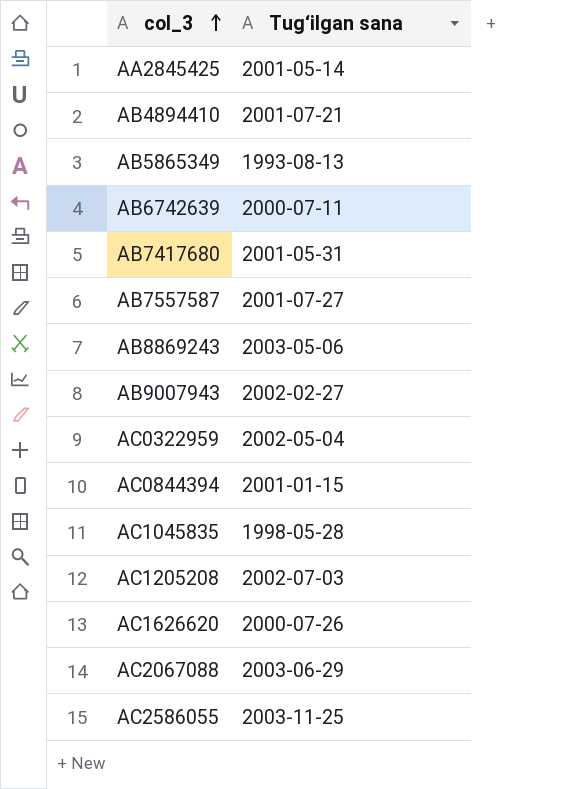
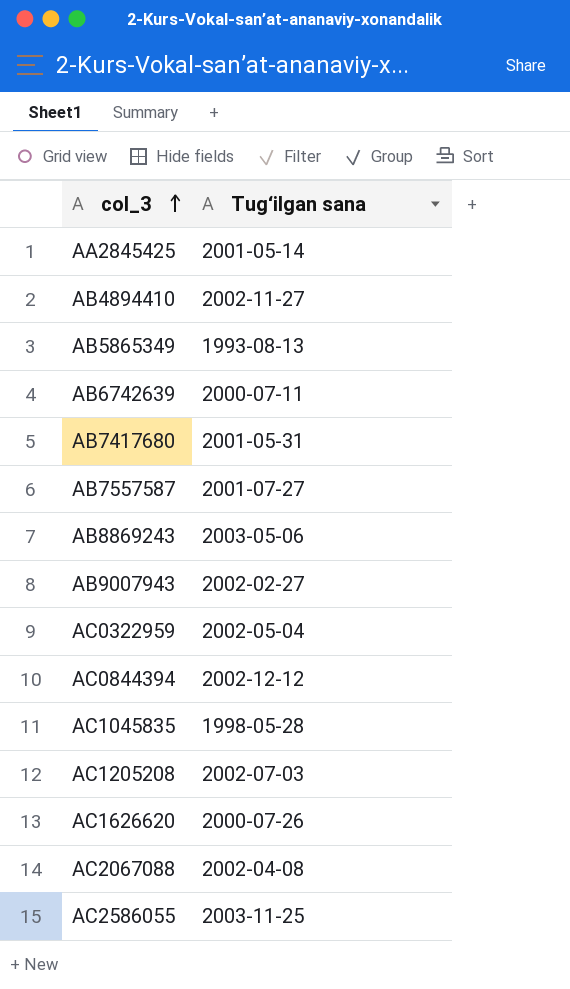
AB4894410 | Tug‘ilgan sana: 2001-07-21 -> 2002-11-27
AC0844394 | Tug‘ilgan sana: 2001-01-15 -> 2002-12-12
AC2067088 | Tug‘ilgan sana: 2003-06-29 -> 2002-04-08

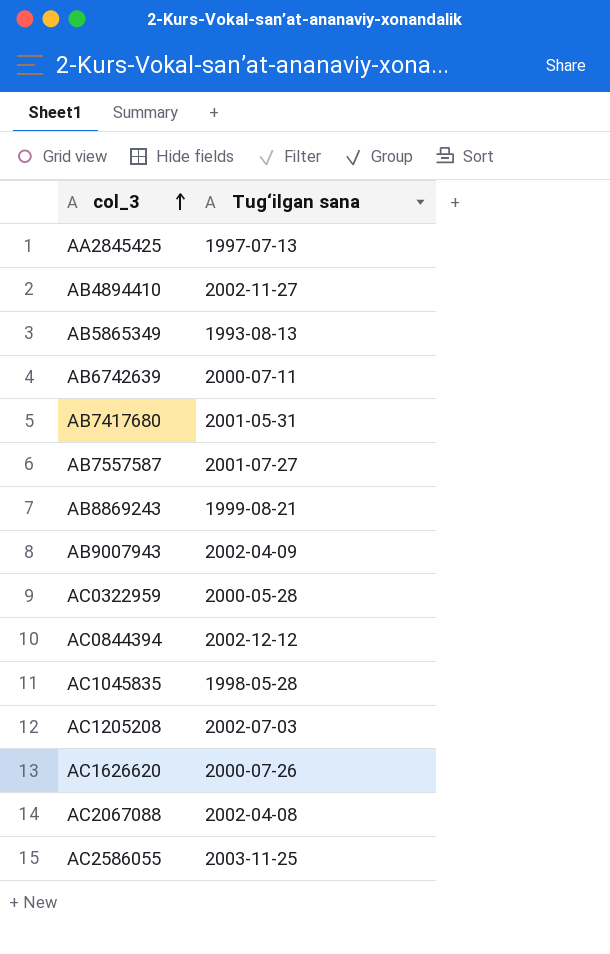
AA2845425 | Tug‘ilgan sana: 2001-05-14 -> 1997-07-13
AB8869243 | Tug‘ilgan sana: 2003-05-06 -> 1999-08-21
AB9007943 | Tug‘ilgan sana: 2002-02-27 -> 2002-04-09
AC0322959 | Tug‘ilgan sana: 2002-05-04 -> 2000-05-28

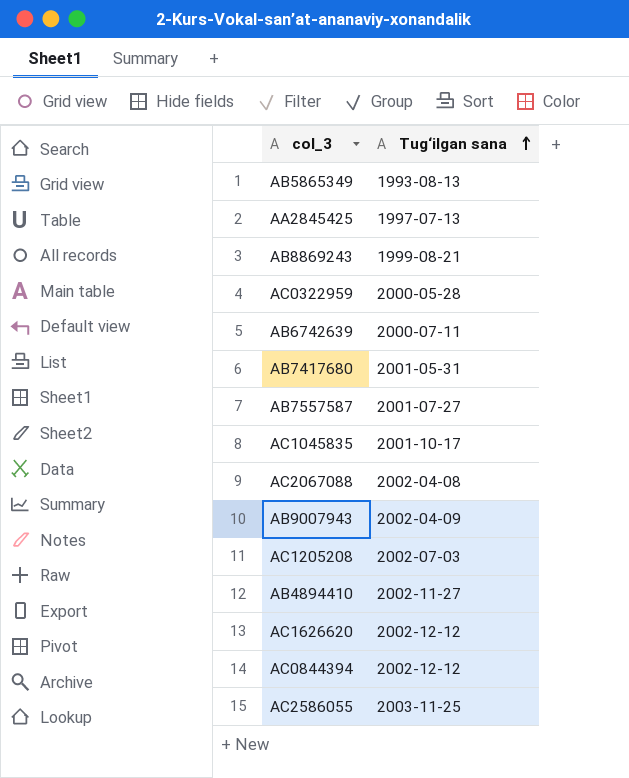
row order: col_3 ascending -> Tug‘ilgan sana ascending
AC1045835 | Tug‘ilgan sana: 1998-05-28 -> 2001-10-17
AC1626620 | Tug‘ilgan sana: 2000-07-26 -> 2002-12-12

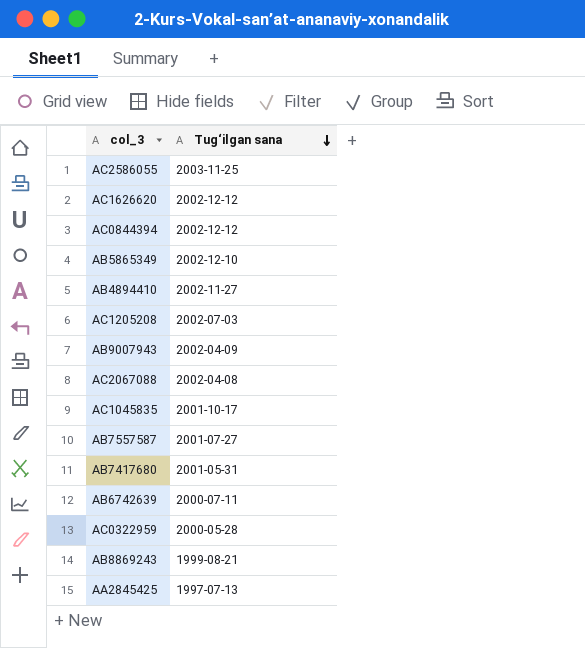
row order: Tug‘ilgan sana ascending -> Tug‘ilgan sana descending
AB5865349 | Tug‘ilgan sana: 1993-08-13 -> 2002-12-10

